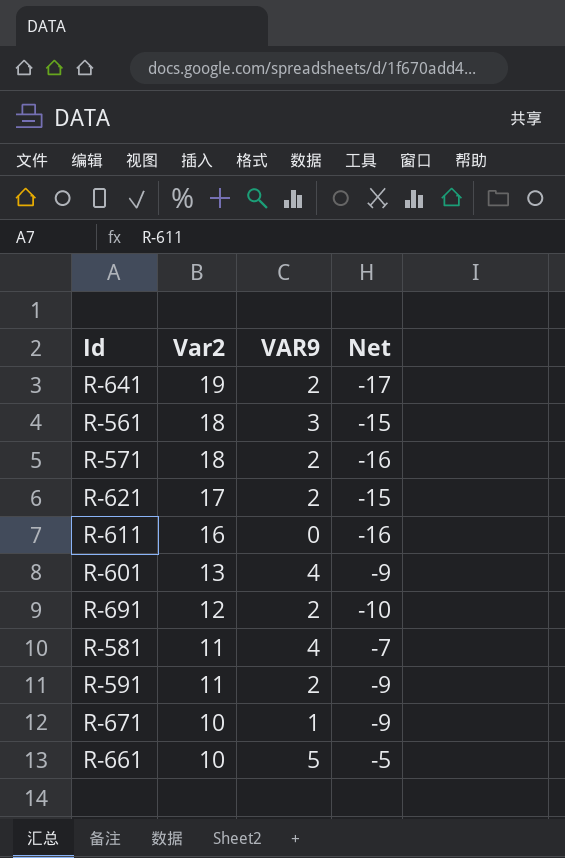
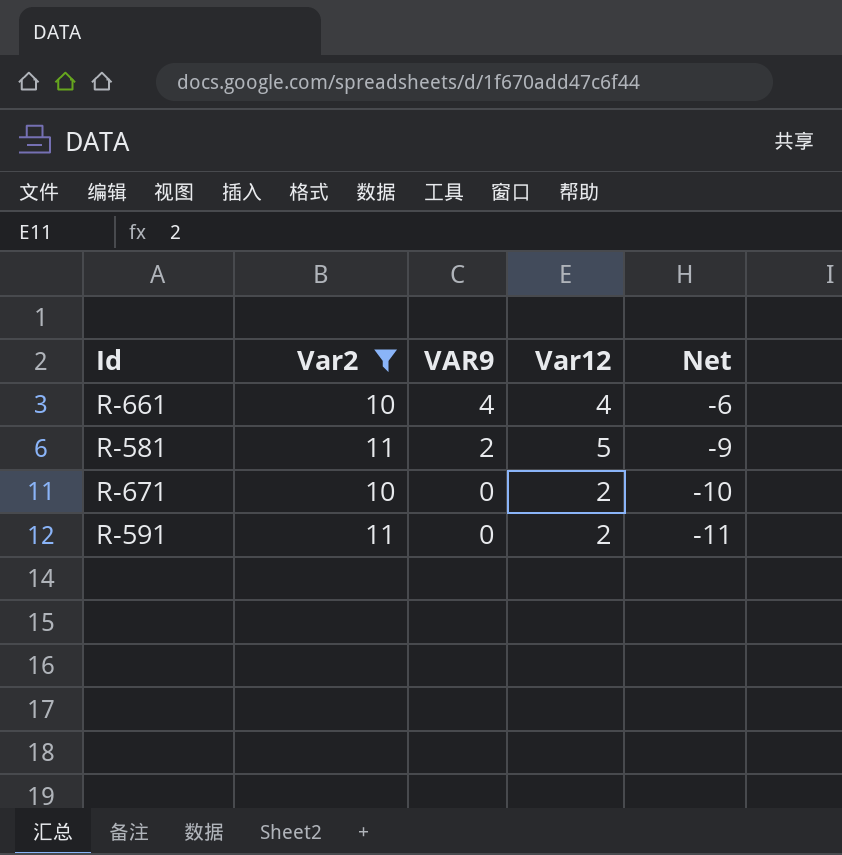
filter: none -> Var2 <= 11
row order: Var2 descending -> VAR9 descending
column Var12 | position: none -> 4
R-661 | VAR9: 5 -> 4
R-661 | Net: -5 -> -6
R-581 | VAR9: 4 -> 2
R-581 | Net: -7 -> -9
R-671 | VAR9: 1 -> 0
R-671 | Net: -9 -> -10
R-591 | VAR9: 2 -> 0
R-591 | Net: -9 -> -11

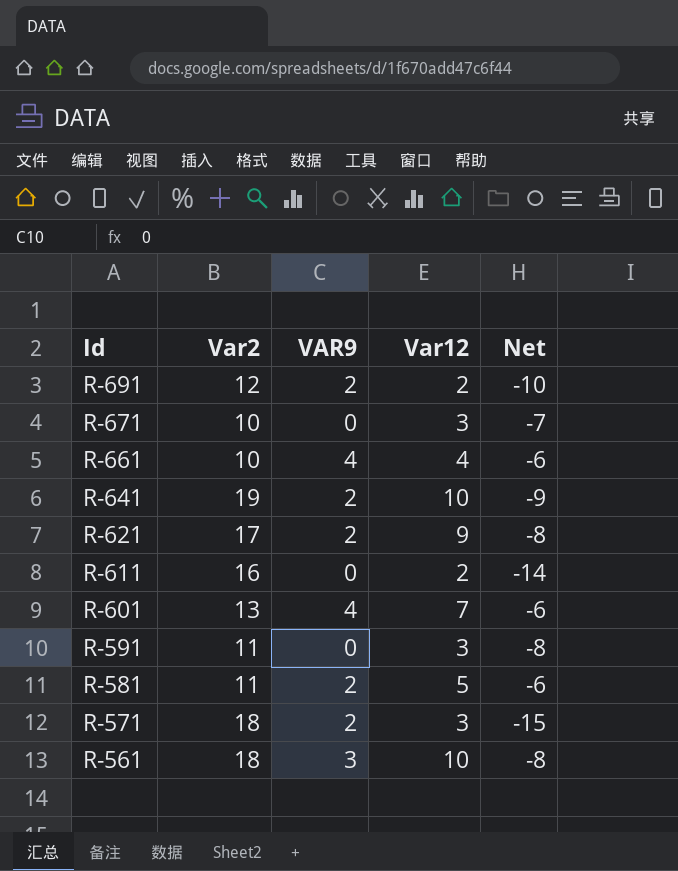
filter: Var2 <= 11 -> none
row order: VAR9 descending -> Id descending
column Net | formula: [VAR9] - [Var2] -> [Var12] - [Var2]
R-671 | Var12: 2 -> 3
R-591 | Var12: 2 -> 3

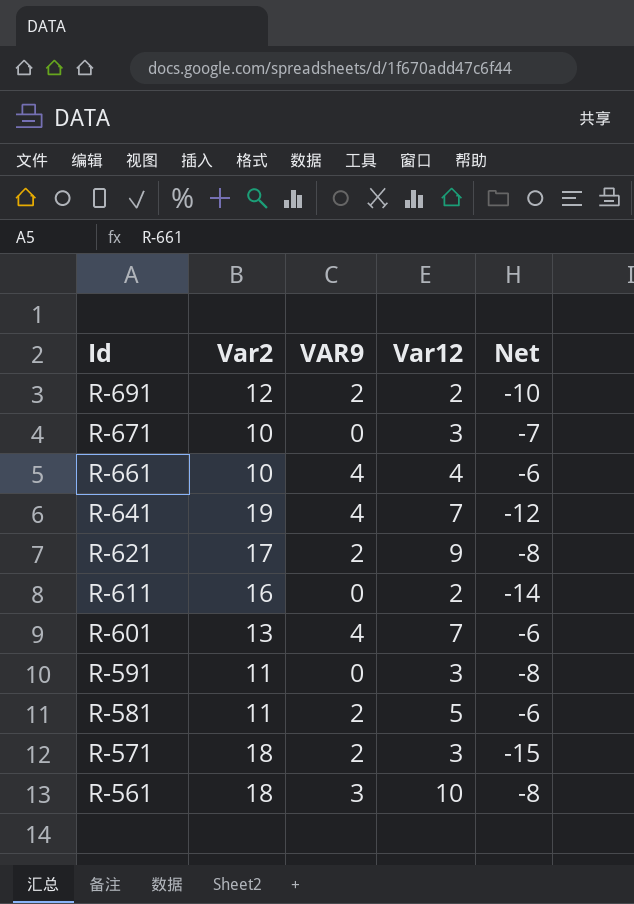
R-641 | VAR9: 2 -> 4
R-641 | Var12: 10 -> 7
R-641 | Net: -9 -> -12

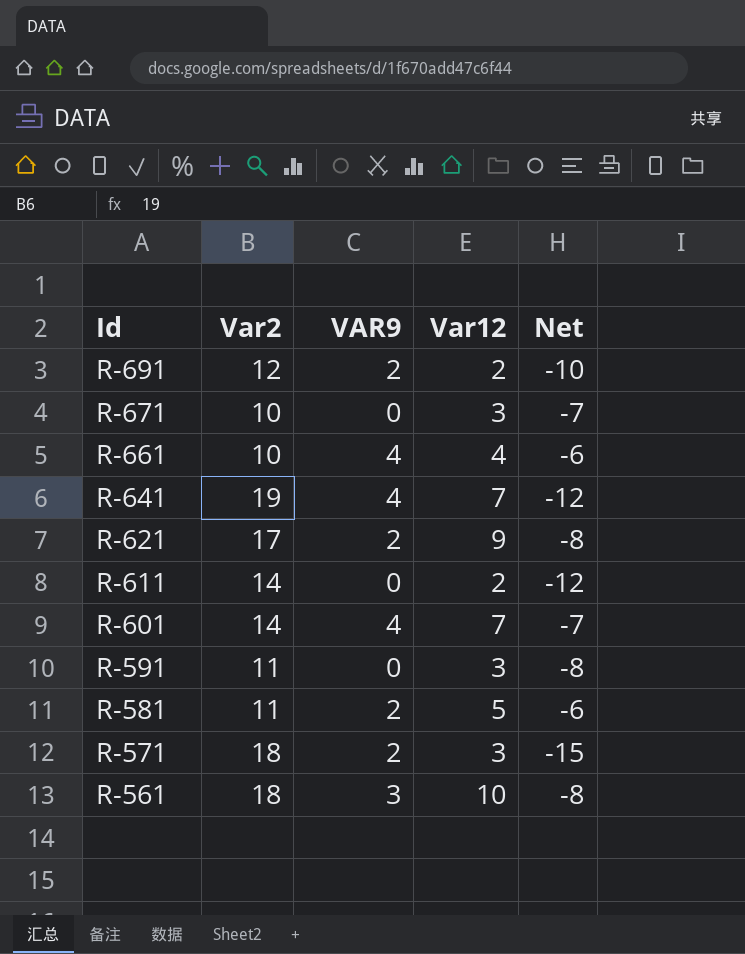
R-611 | Var2: 16 -> 14
R-611 | Net: -14 -> -12
R-601 | Var2: 13 -> 14
R-601 | Net: -6 -> -7

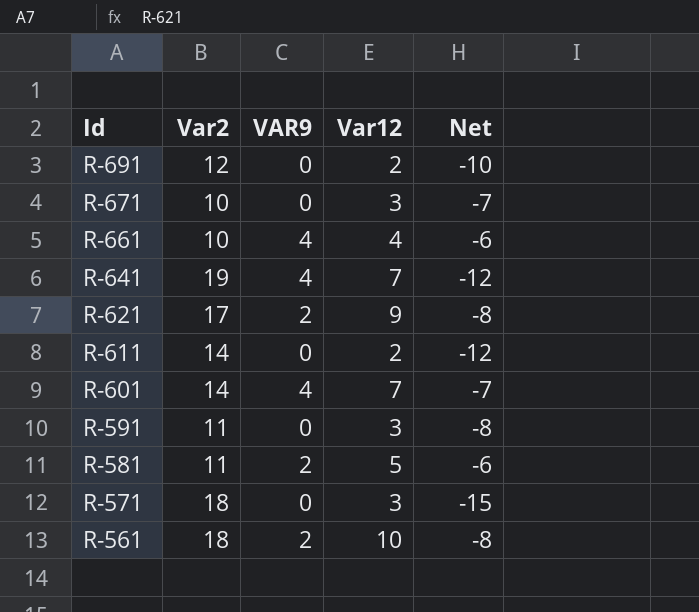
R-691 | VAR9: 2 -> 0
R-571 | VAR9: 2 -> 0
R-561 | VAR9: 3 -> 2

